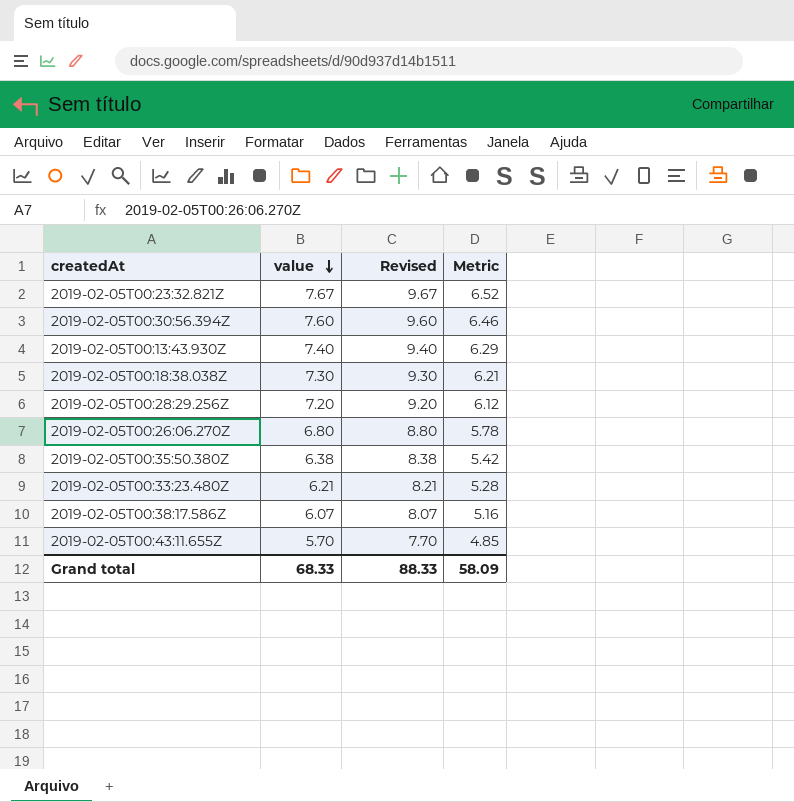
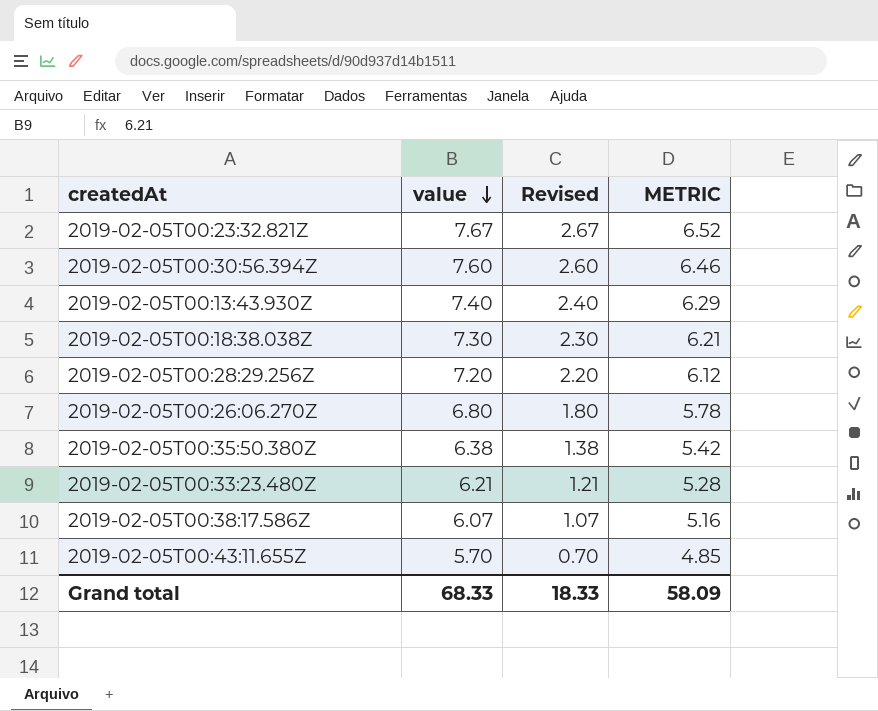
column Revised | formula: [value] + 2 -> [value] - 5
column name: Metric -> METRIC
Grand total | Revised: 88.33 -> 18.33

